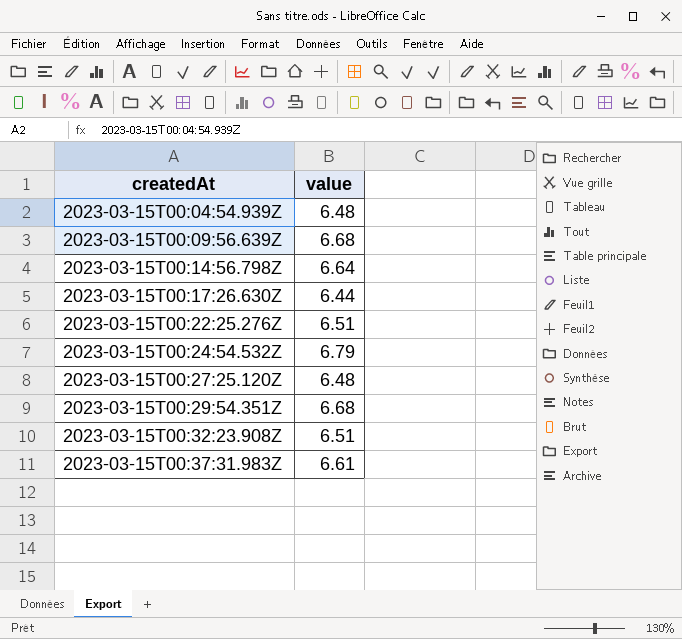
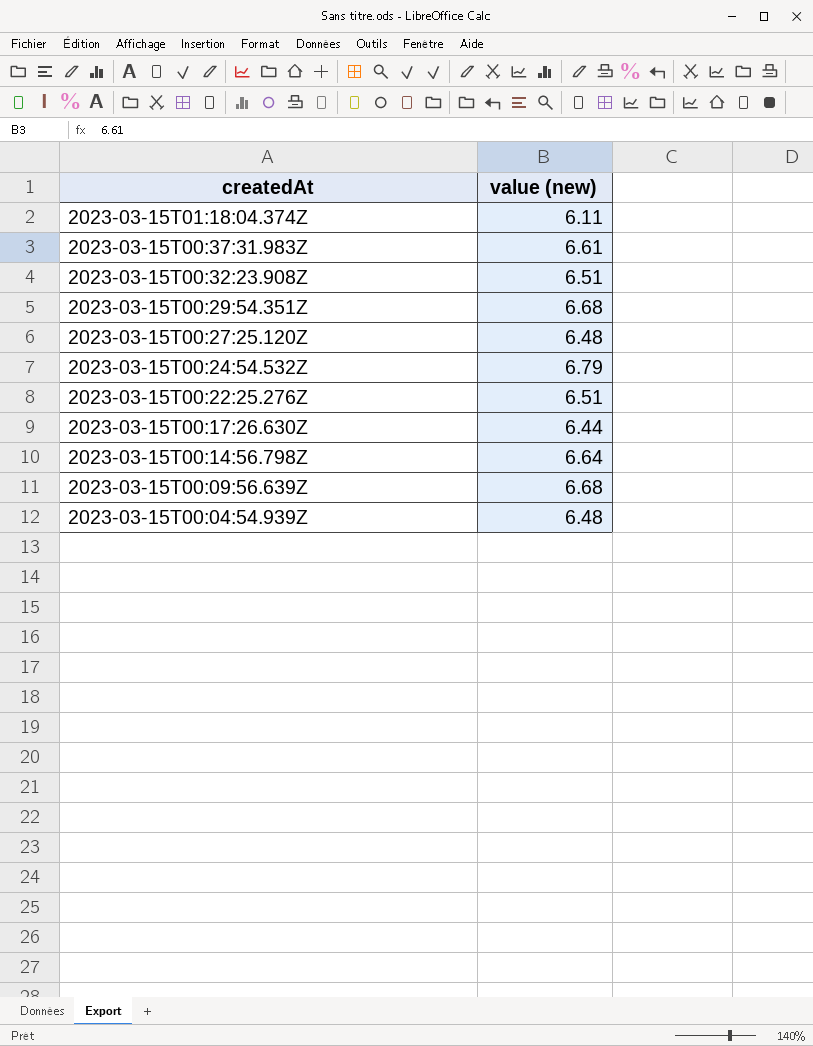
row order: createdAt ascending -> createdAt descending
column name: value -> value (new)
row 2023-03-15T01:18:04.374Z: none -> 6.11

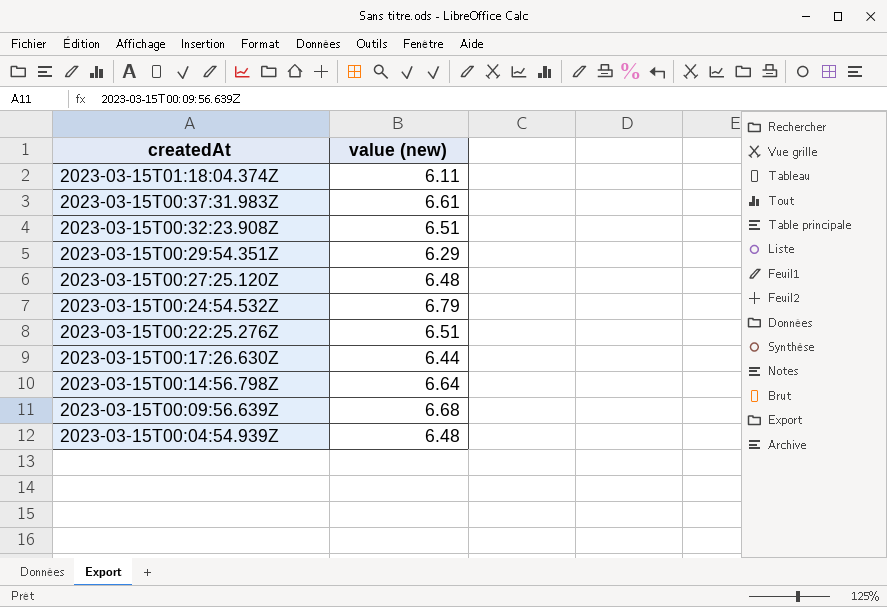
2023-03-15T00:29:54.351Z | value (new): 6.68 -> 6.29

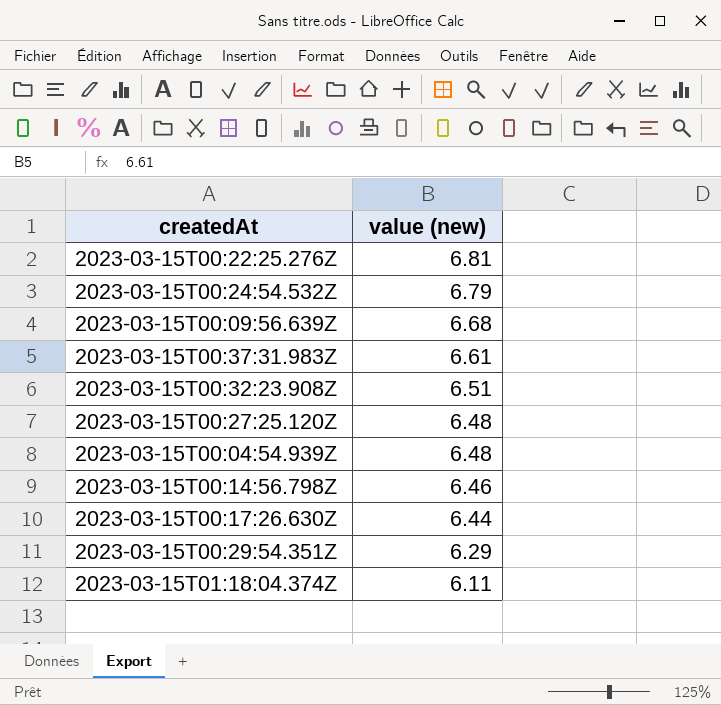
row order: createdAt descending -> value (new) descending
2023-03-15T00:22:25.276Z | value (new): 6.51 -> 6.81
2023-03-15T00:14:56.798Z | value (new): 6.64 -> 6.46

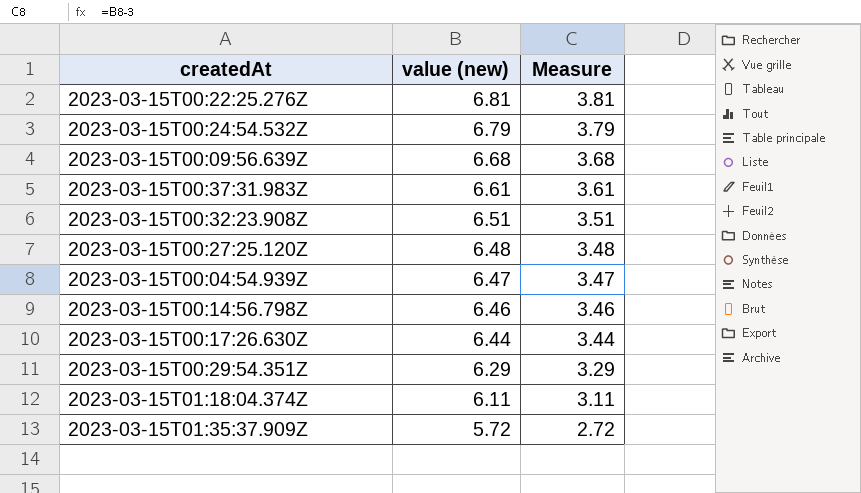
column Measure | formula: none -> [value (new)] - 3
2023-03-15T00:04:54.939Z | value (new): 6.48 -> 6.47
row 2023-03-15T01:35:37.909Z: none -> 5.72 | 2.72

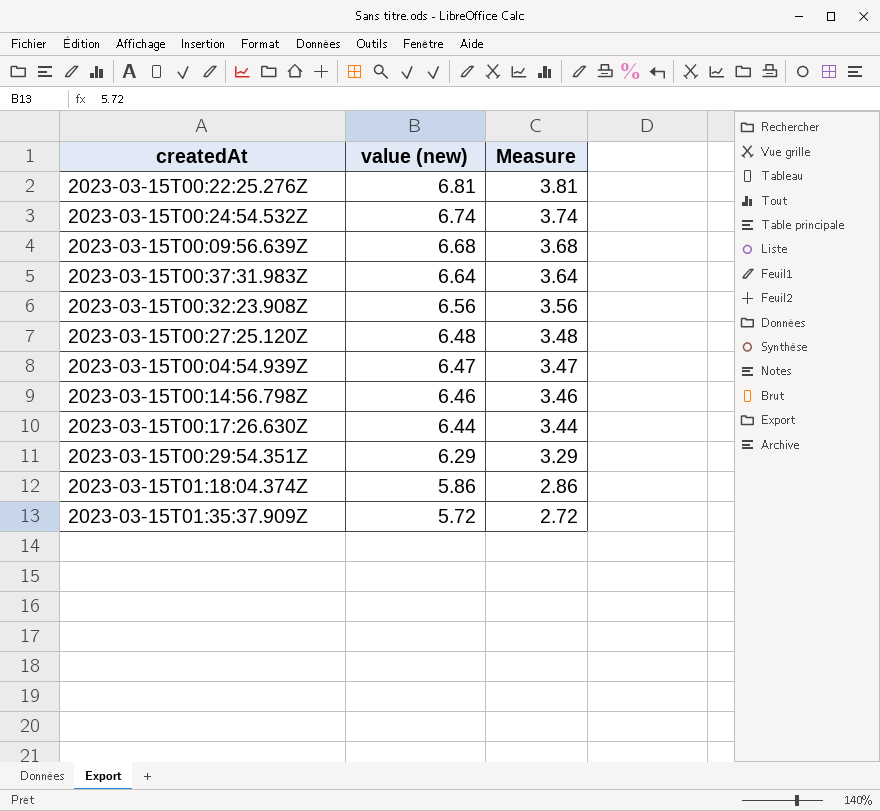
2023-03-15T00:24:54.532Z | value (new): 6.79 -> 6.74
2023-03-15T00:24:54.532Z | Measure: 3.79 -> 3.74
2023-03-15T00:37:31.983Z | value (new): 6.61 -> 6.64
2023-03-15T00:37:31.983Z | Measure: 3.61 -> 3.64
2023-03-15T00:32:23.908Z | value (new): 6.51 -> 6.56
2023-03-15T00:32:23.908Z | Measure: 3.51 -> 3.56
2023-03-15T01:18:04.374Z | value (new): 6.11 -> 5.86
2023-03-15T01:18:04.374Z | Measure: 3.11 -> 2.86

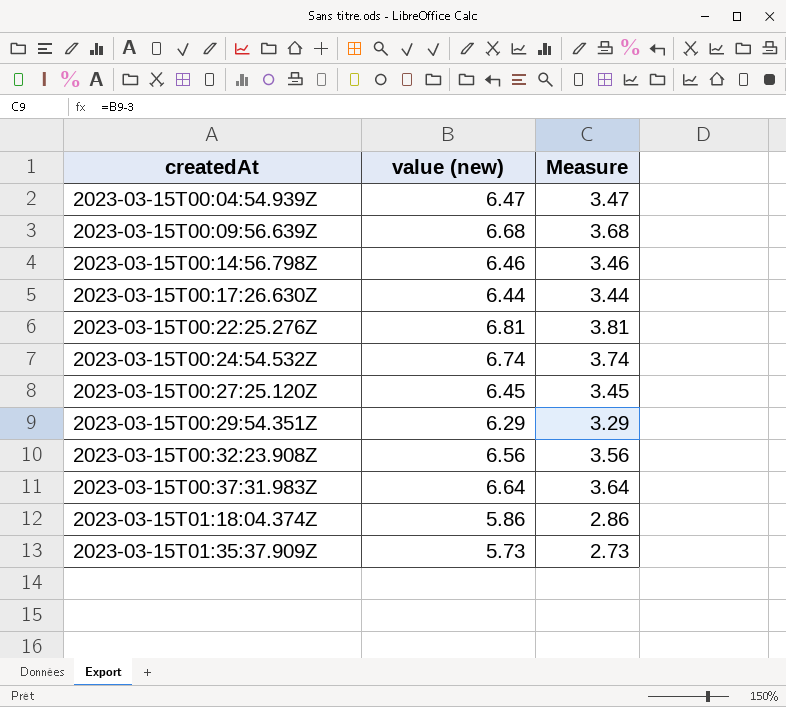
row order: value (new) descending -> createdAt ascending
2023-03-15T00:27:25.120Z | value (new): 6.48 -> 6.45
2023-03-15T00:27:25.120Z | Measure: 3.48 -> 3.45
2023-03-15T01:35:37.909Z | value (new): 5.72 -> 5.73
2023-03-15T01:35:37.909Z | Measure: 2.72 -> 2.73

